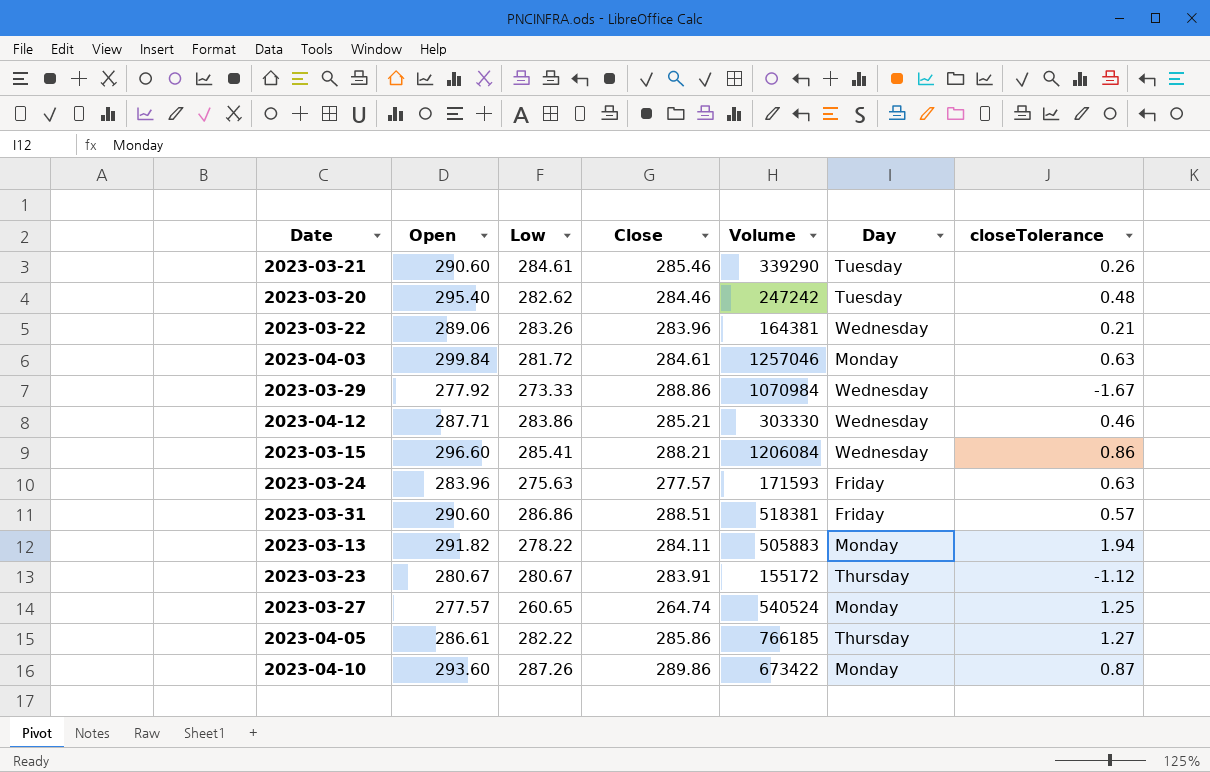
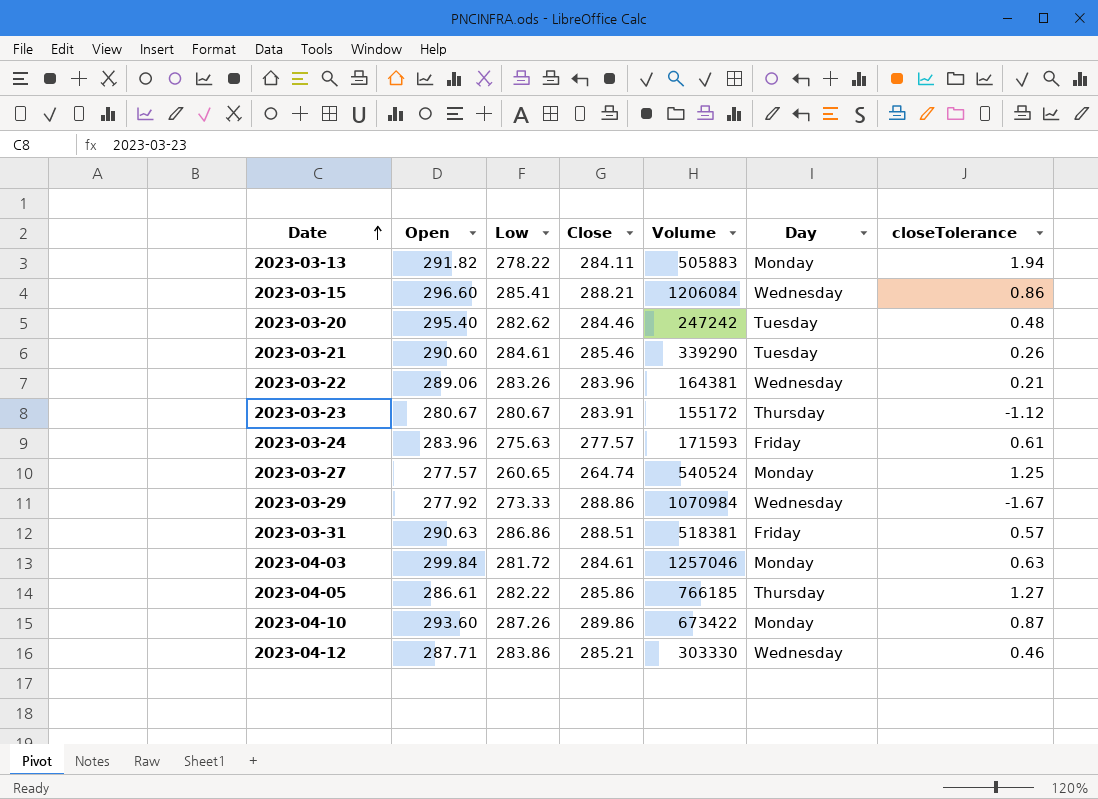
row order: none -> Date ascending
2023-03-24 | closeTolerance: 0.63 -> 0.61
2023-03-31 | Open: 290.60 -> 290.63

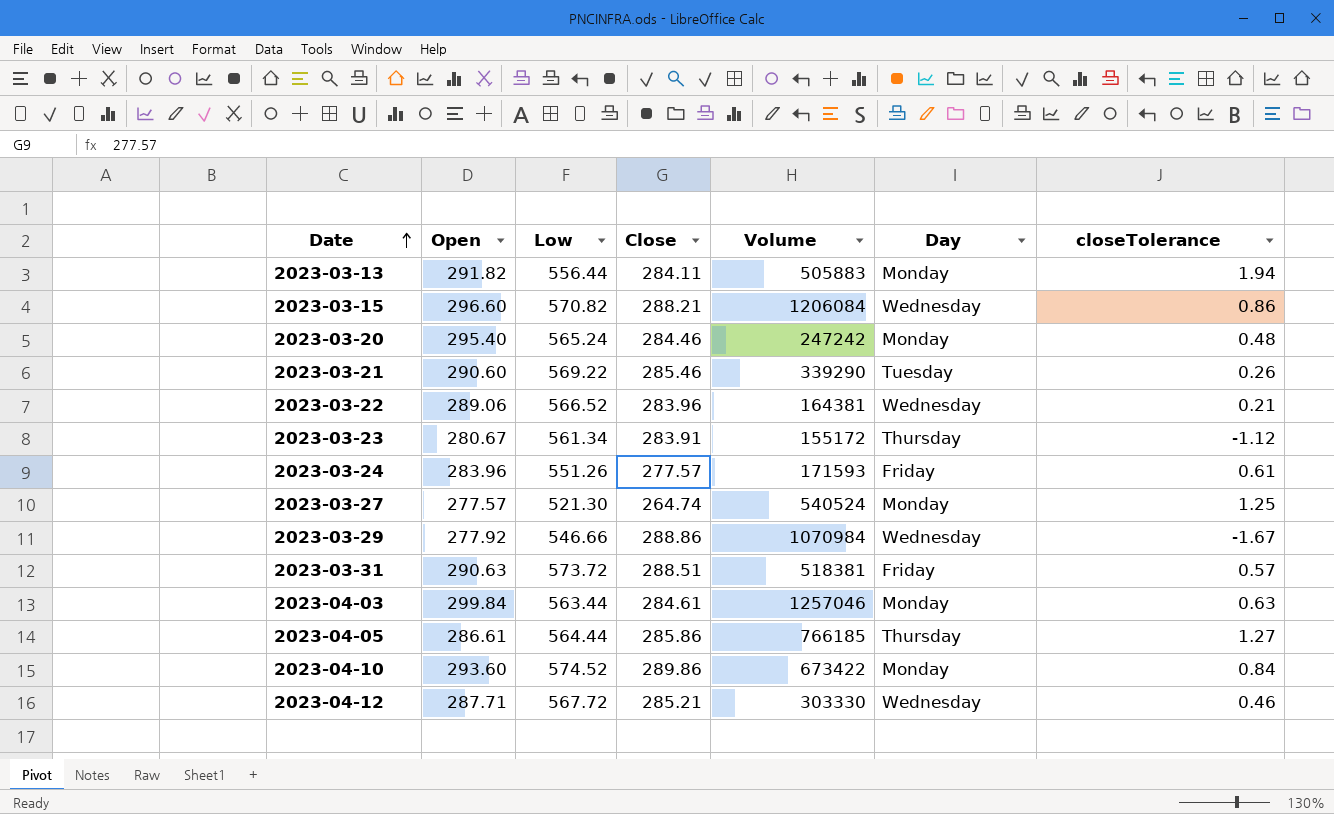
2023-03-13 | Low: 278.22 -> 556.44
2023-03-15 | Low: 285.41 -> 570.82
2023-03-20 | Low: 282.62 -> 565.24
2023-03-20 | Day: Tuesday -> Monday
2023-03-21 | Low: 284.61 -> 569.22
2023-03-22 | Low: 283.26 -> 566.52
2023-03-23 | Low: 280.67 -> 561.34
2023-03-24 | Low: 275.63 -> 551.26
2023-03-27 | Low: 260.65 -> 521.30
2023-03-29 | Low: 273.33 -> 546.66
2023-03-31 | Low: 286.86 -> 573.72
2023-04-03 | Low: 281.72 -> 563.44
2023-04-05 | Low: 282.22 -> 564.44
2023-04-10 | Low: 287.26 -> 574.52
2023-04-10 | closeTolerance: 0.87 -> 0.84
2023-04-12 | Low: 283.86 -> 567.72

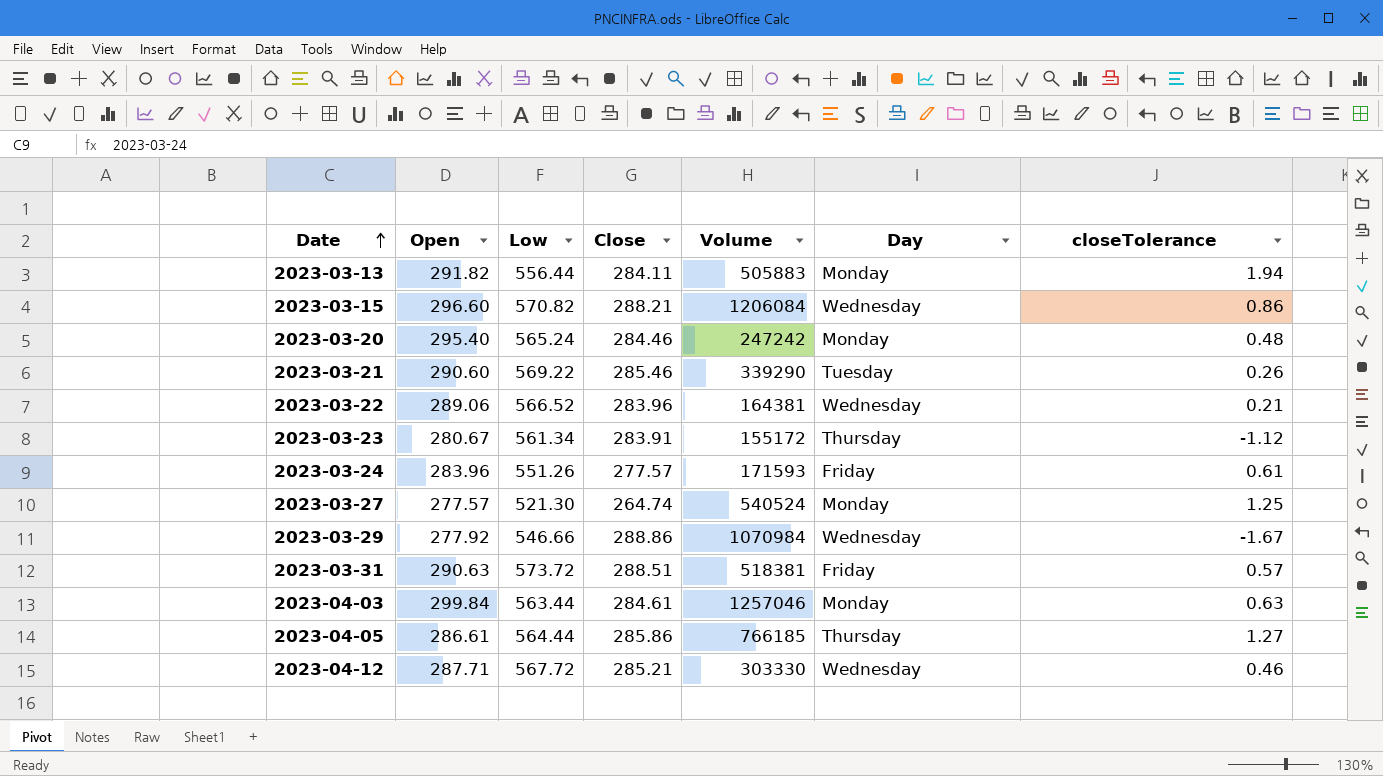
row 2023-04-10: 293.60 | 574.52 | 289.86 | 673422 | Monday | 0.84 -> none

